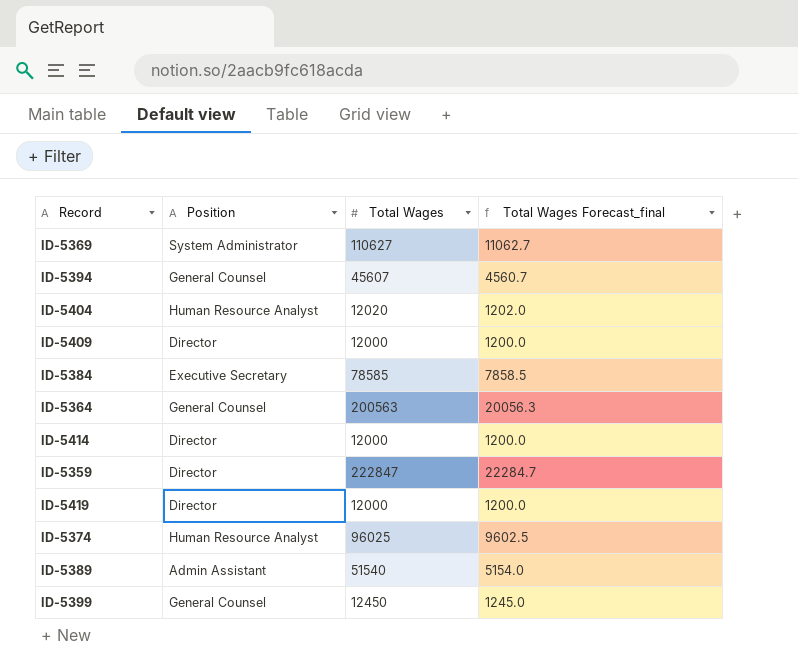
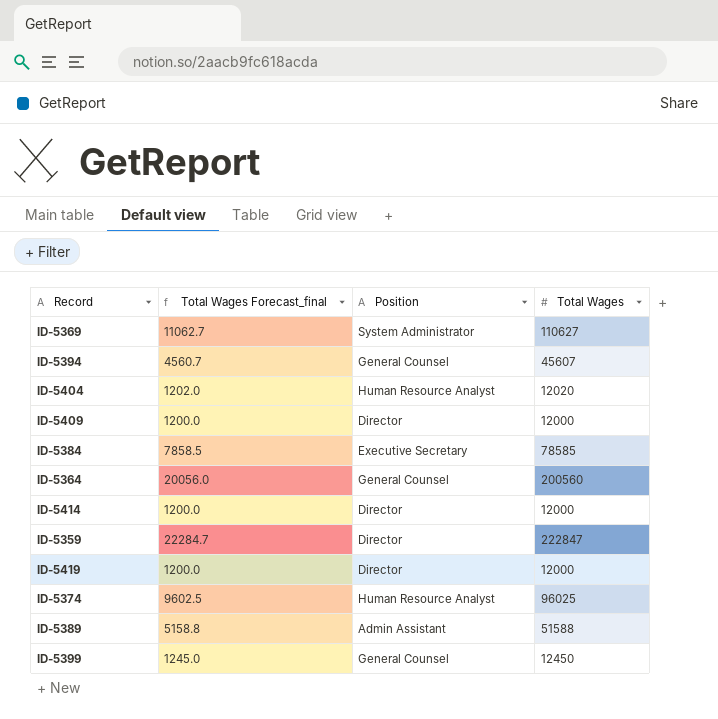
column Total Wages Forecast_final | position: 4 -> 2
ID-5364 | Total Wages Forecast_final: 20056.3 -> 20056.0
ID-5364 | Total Wages: 200563 -> 200560
ID-5389 | Total Wages Forecast_final: 5154.0 -> 5158.8
ID-5389 | Total Wages: 51540 -> 51588

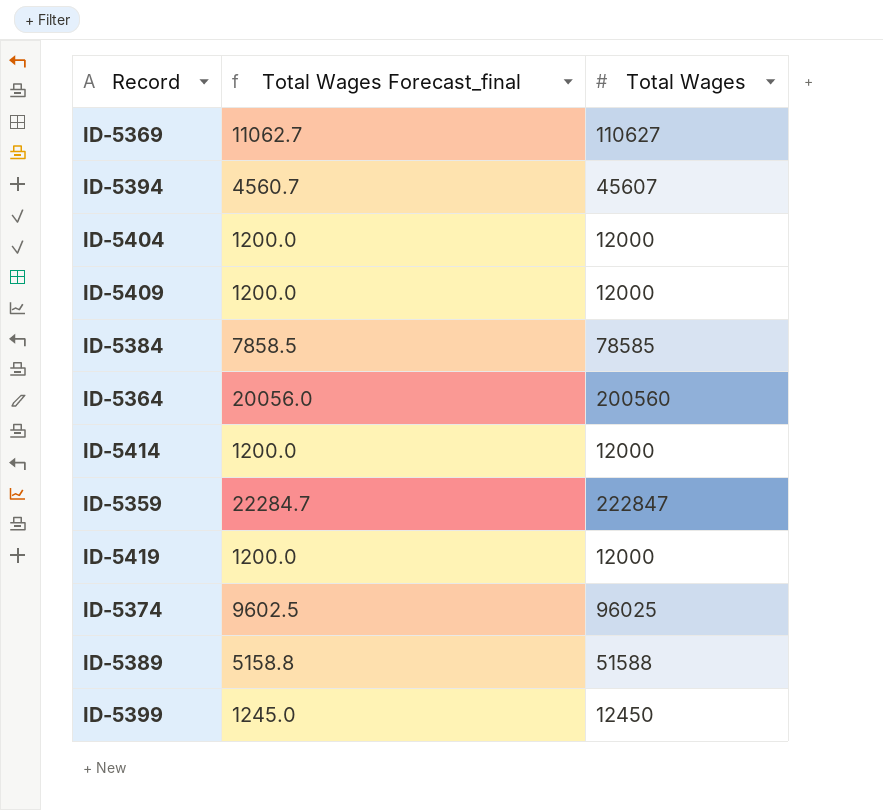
column Position | position: 3 -> none
ID-5404 | Total Wages Forecast_final: 1202.0 -> 1200.0
ID-5404 | Total Wages: 12020 -> 12000

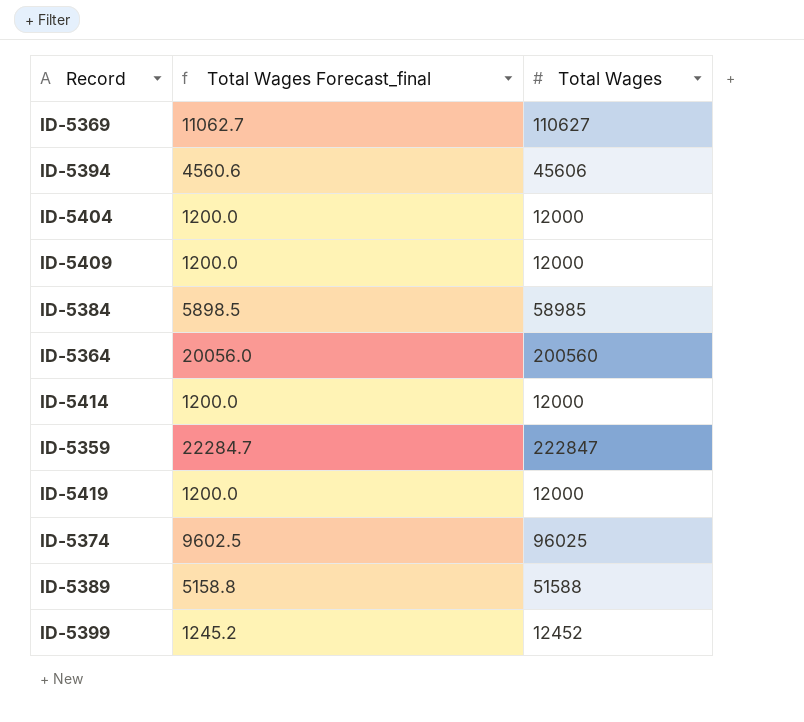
ID-5394 | Total Wages Forecast_final: 4560.7 -> 4560.6
ID-5394 | Total Wages: 45607 -> 45606
ID-5384 | Total Wages Forecast_final: 7858.5 -> 5898.5
ID-5384 | Total Wages: 78585 -> 58985
ID-5399 | Total Wages Forecast_final: 1245.0 -> 1245.2
ID-5399 | Total Wages: 12450 -> 12452

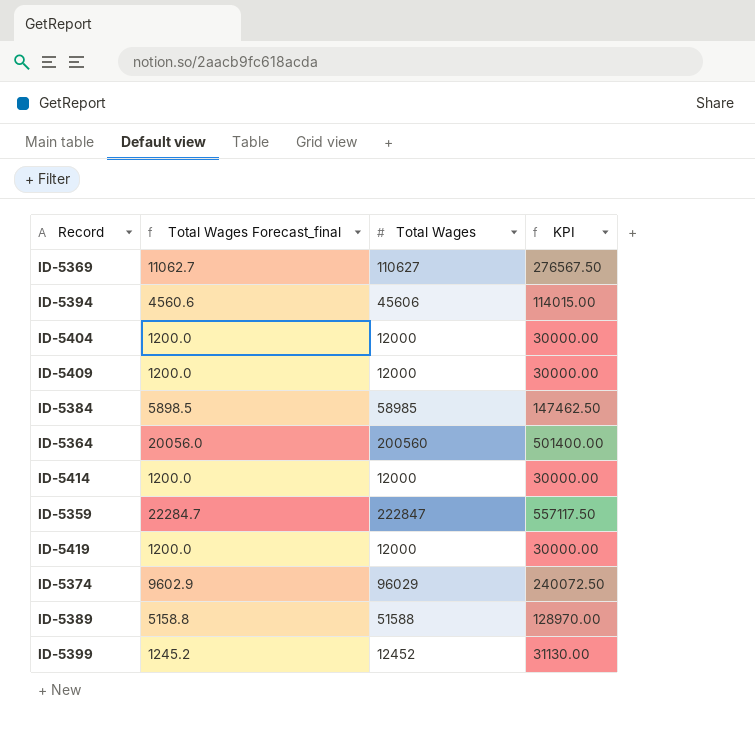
column KPI | formula: none -> [Total Wages] * 2.5
ID-5374 | Total Wages Forecast_final: 9602.5 -> 9602.9
ID-5374 | Total Wages: 96025 -> 96029

